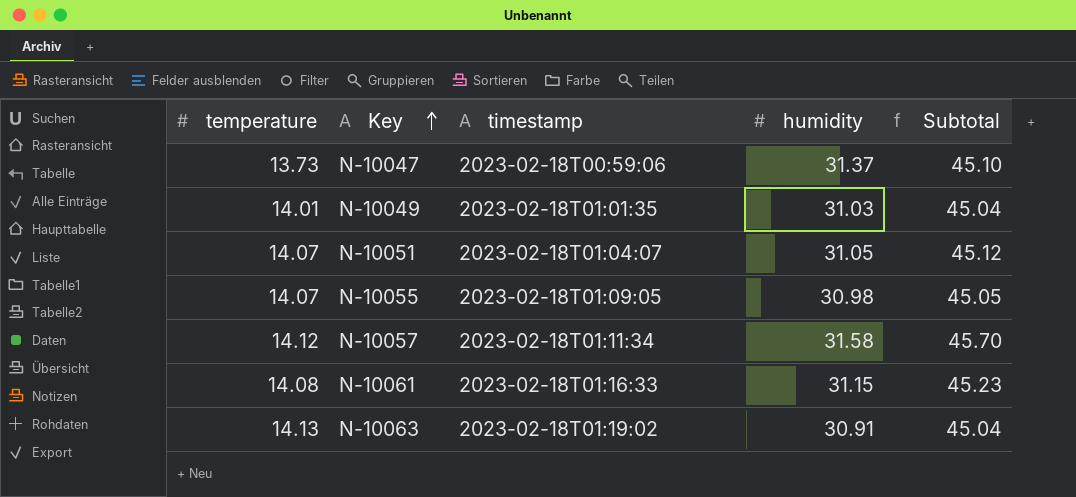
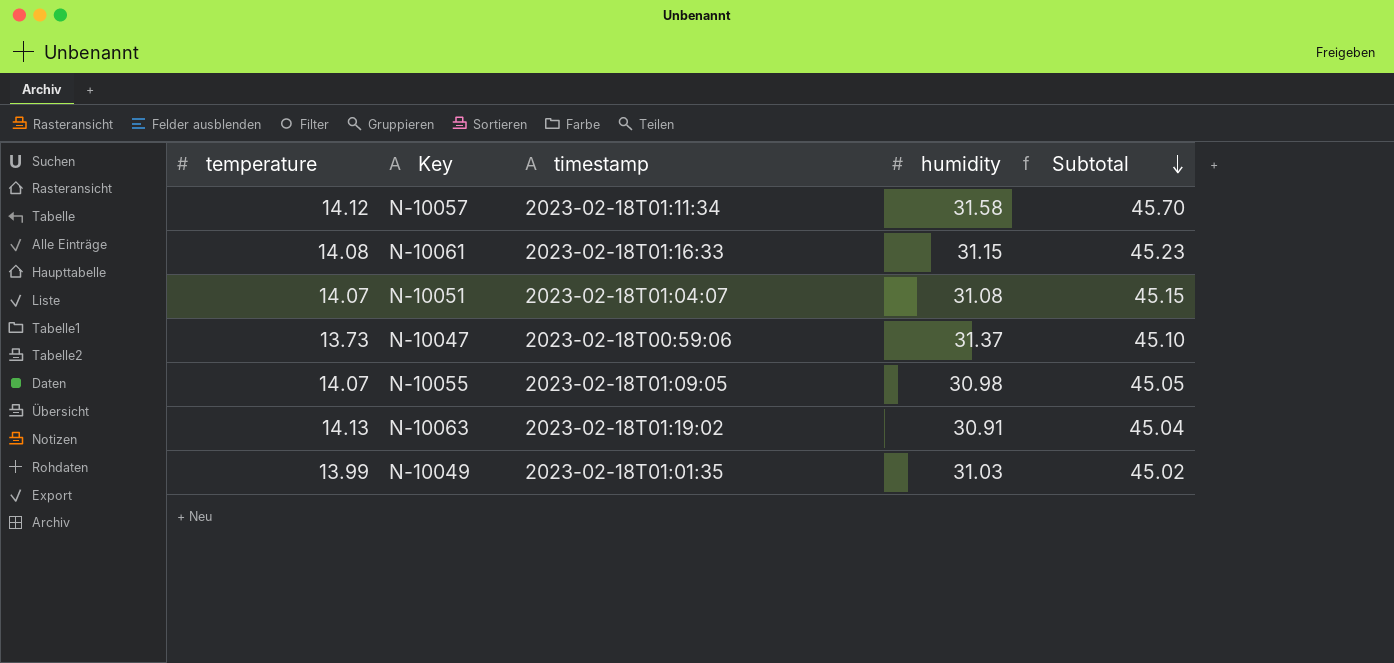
row order: Key ascending -> Subtotal descending
N-10051 | humidity: 31.05 -> 31.08
N-10051 | Subtotal: 45.12 -> 45.15
N-10049 | temperature: 14.01 -> 13.99
N-10049 | Subtotal: 45.04 -> 45.02

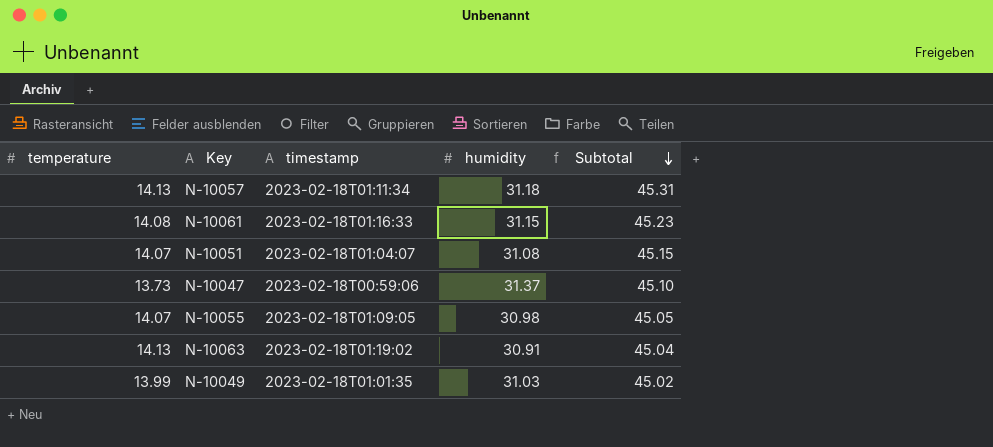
N-10057 | temperature: 14.12 -> 14.13
N-10057 | humidity: 31.58 -> 31.18
N-10057 | Subtotal: 45.70 -> 45.31

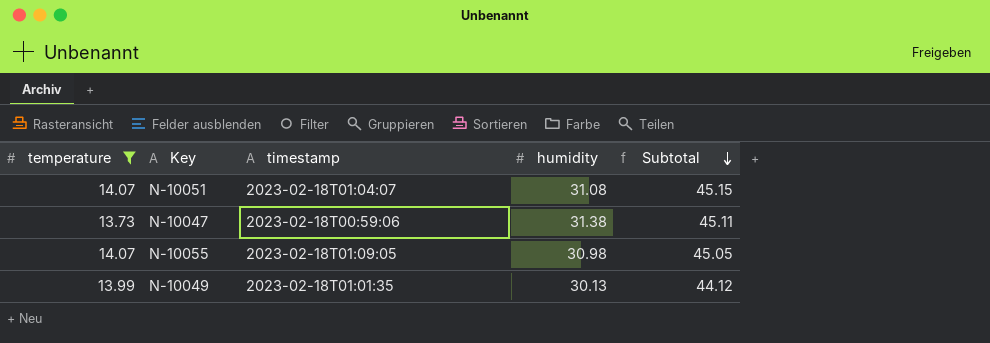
filter: none -> temperature <= 14.07
N-10047 | humidity: 31.37 -> 31.38
N-10047 | Subtotal: 45.10 -> 45.11
N-10049 | humidity: 31.03 -> 30.13
N-10049 | Subtotal: 45.02 -> 44.12

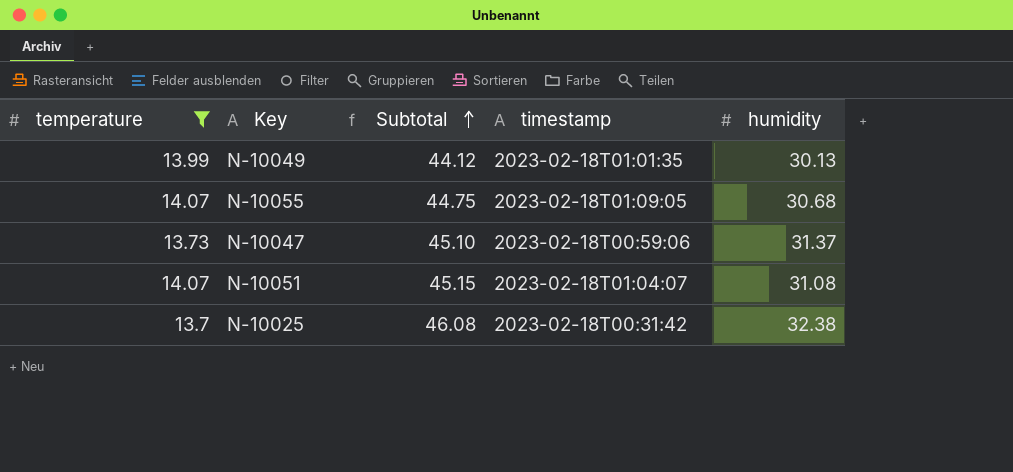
row order: Subtotal descending -> Subtotal ascending
column Subtotal | position: 5 -> 3
N-10055 | Subtotal: 45.05 -> 44.75
N-10055 | humidity: 30.98 -> 30.68
N-10047 | Subtotal: 45.11 -> 45.10
N-10047 | humidity: 31.38 -> 31.37
row N-10025: none -> 13.7 | 46.08 | 2023-02-18T00:31:42 | 32.38

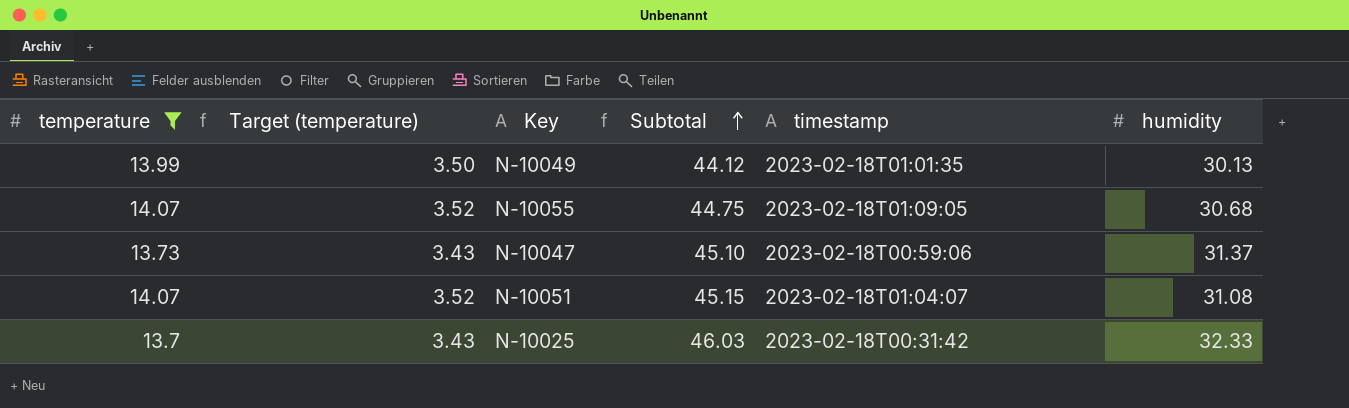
column Target (temperature) | formula: none -> [temperature] * 0.25
N-10025 | Subtotal: 46.08 -> 46.03
N-10025 | humidity: 32.38 -> 32.33

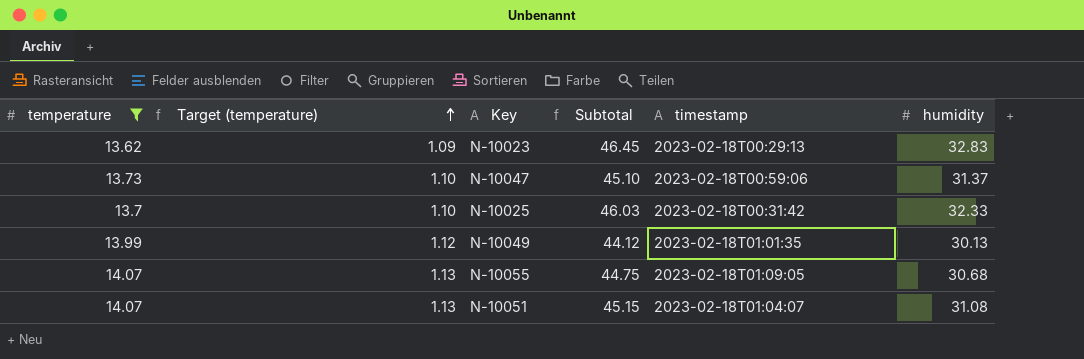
row order: Subtotal ascending -> Target (temperature) ascending
column Target (temperature) | formula: [temperature] * 0.25 -> [temperature] * 0.08
row N-10023: none -> 13.62 | 1.09 | 46.45 | 2023-02-18T00:29:13 | 32.83

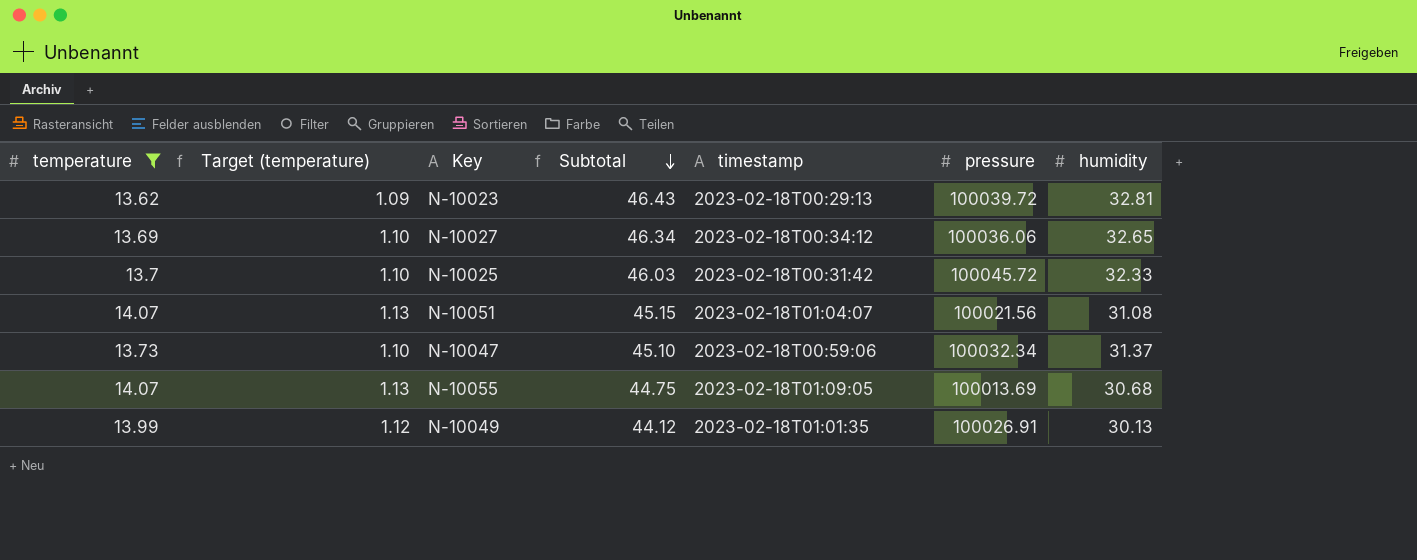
row order: Target (temperature) ascending -> Subtotal descending
column pressure | position: none -> 6
N-10023 | Subtotal: 46.45 -> 46.43
N-10023 | humidity: 32.83 -> 32.81
row N-10027: none -> 13.69 | 1.10 | 46.34 | 2023-02-18T00:34:12 | 100036.06 | 32.65

